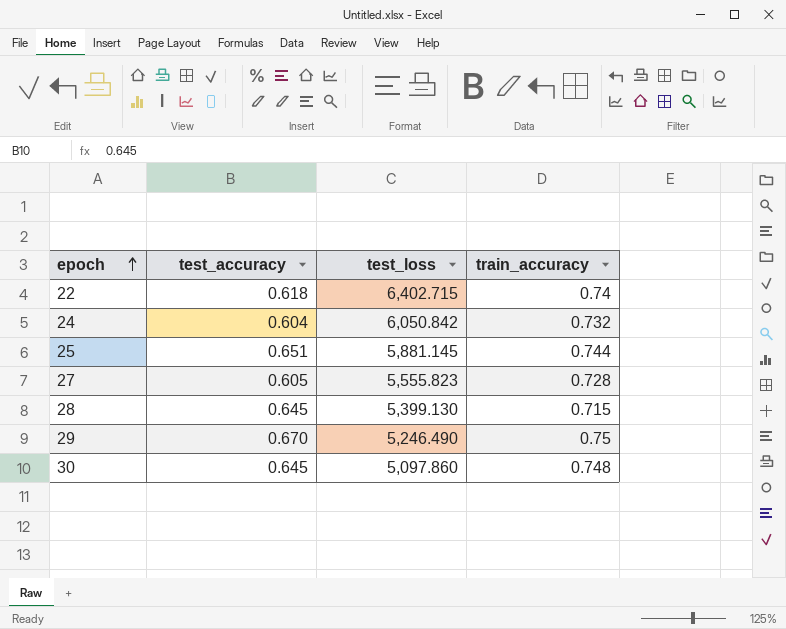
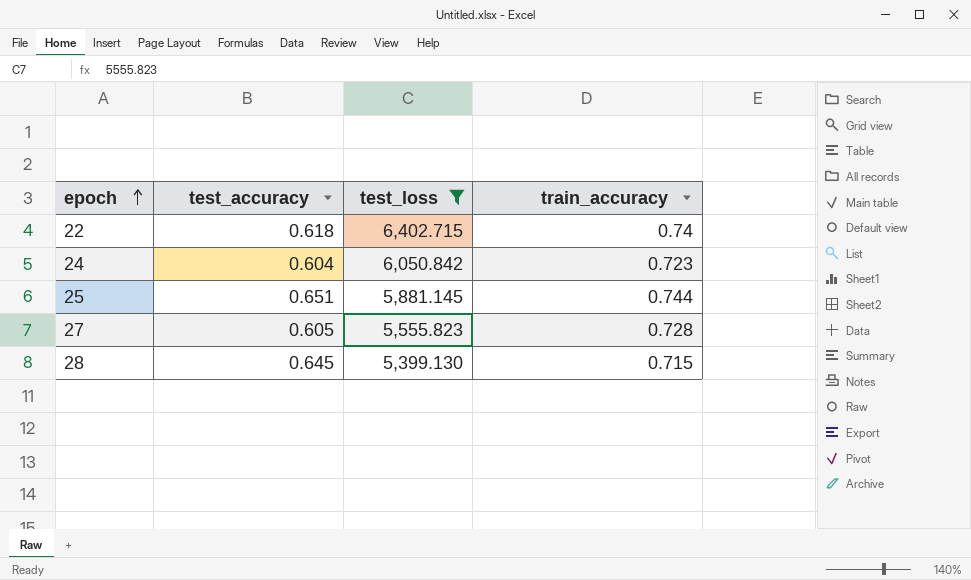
filter: none -> test_loss >= 5,399.130
24 | train_accuracy: 0.732 -> 0.723

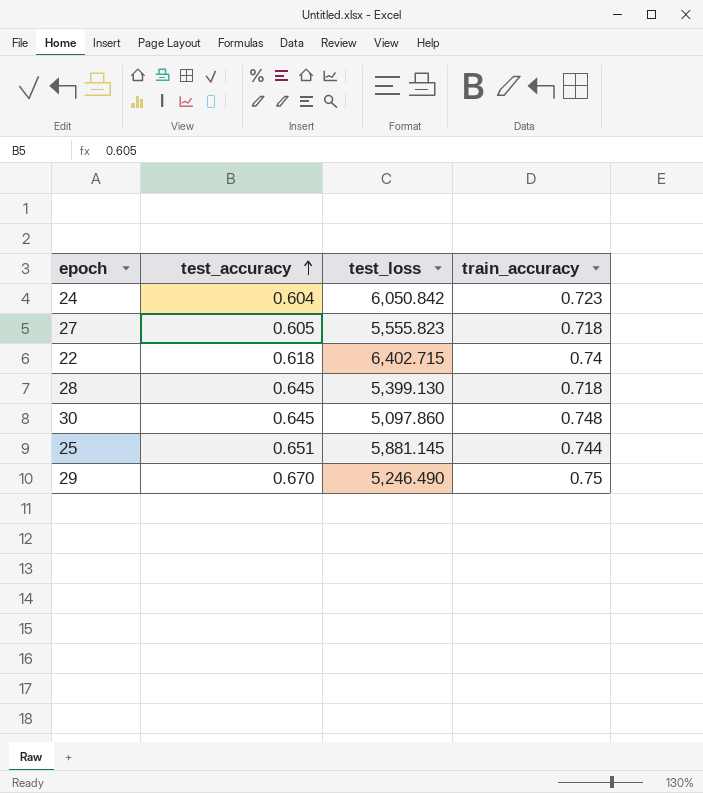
filter: test_loss >= 5,399.130 -> none
row order: epoch ascending -> test_accuracy ascending
27 | train_accuracy: 0.728 -> 0.718
28 | train_accuracy: 0.715 -> 0.718

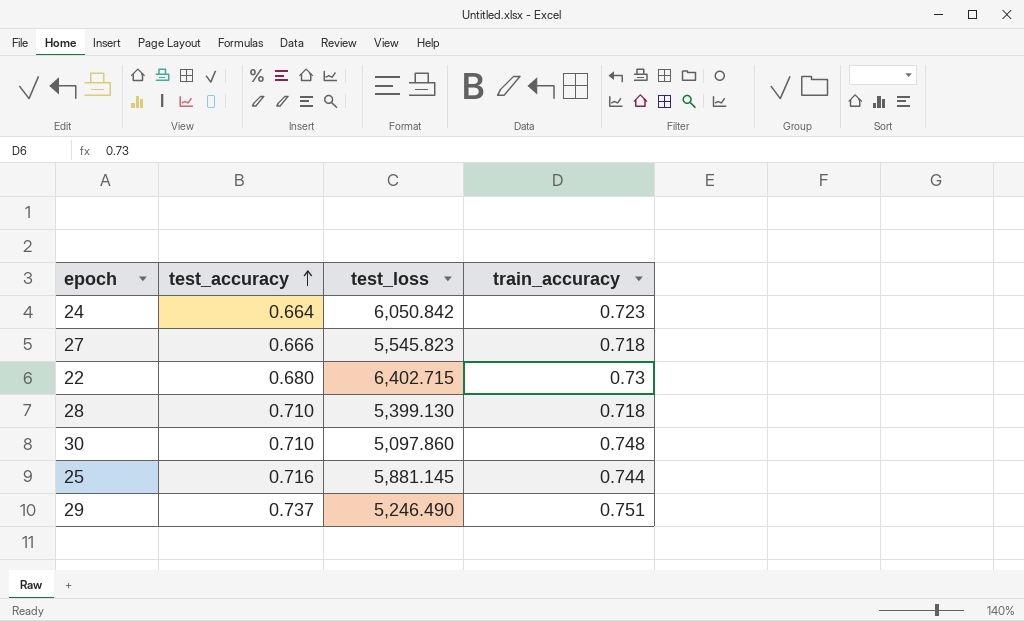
24 | test_accuracy: 0.604 -> 0.664
27 | test_accuracy: 0.605 -> 0.666
27 | test_loss: 5,555.823 -> 5,545.823
22 | test_accuracy: 0.618 -> 0.680
22 | train_accuracy: 0.74 -> 0.73
28 | test_accuracy: 0.645 -> 0.710
30 | test_accuracy: 0.645 -> 0.710
25 | test_accuracy: 0.651 -> 0.716
29 | test_accuracy: 0.670 -> 0.737
29 | train_accuracy: 0.75 -> 0.751

